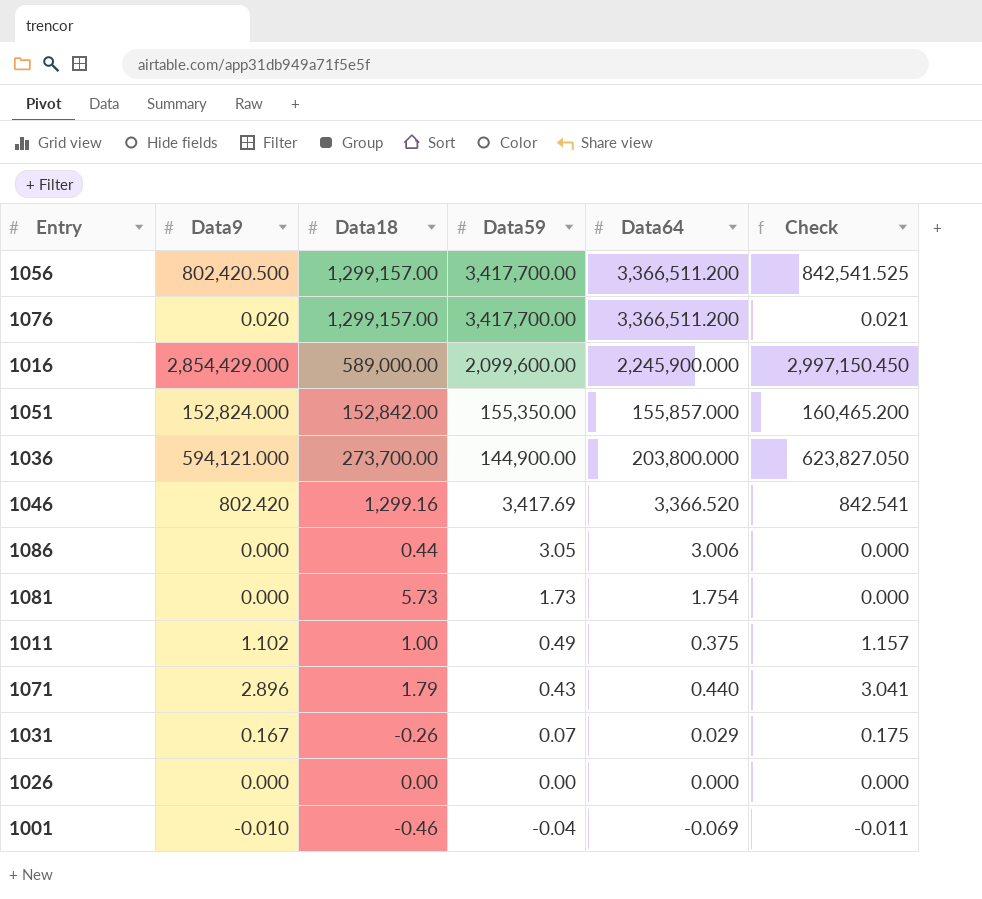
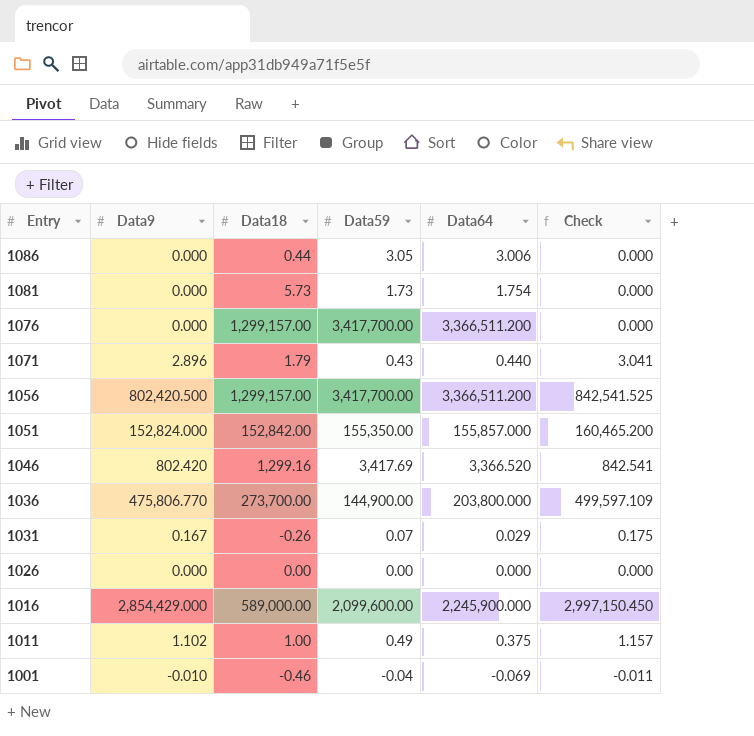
row order: Data59 descending -> Entry descending
1076 | Data9: 0.020 -> 0.000
1076 | Check: 0.021 -> 0.000
1036 | Data9: 594,121.000 -> 475,806.770
1036 | Check: 623,827.050 -> 499,597.109

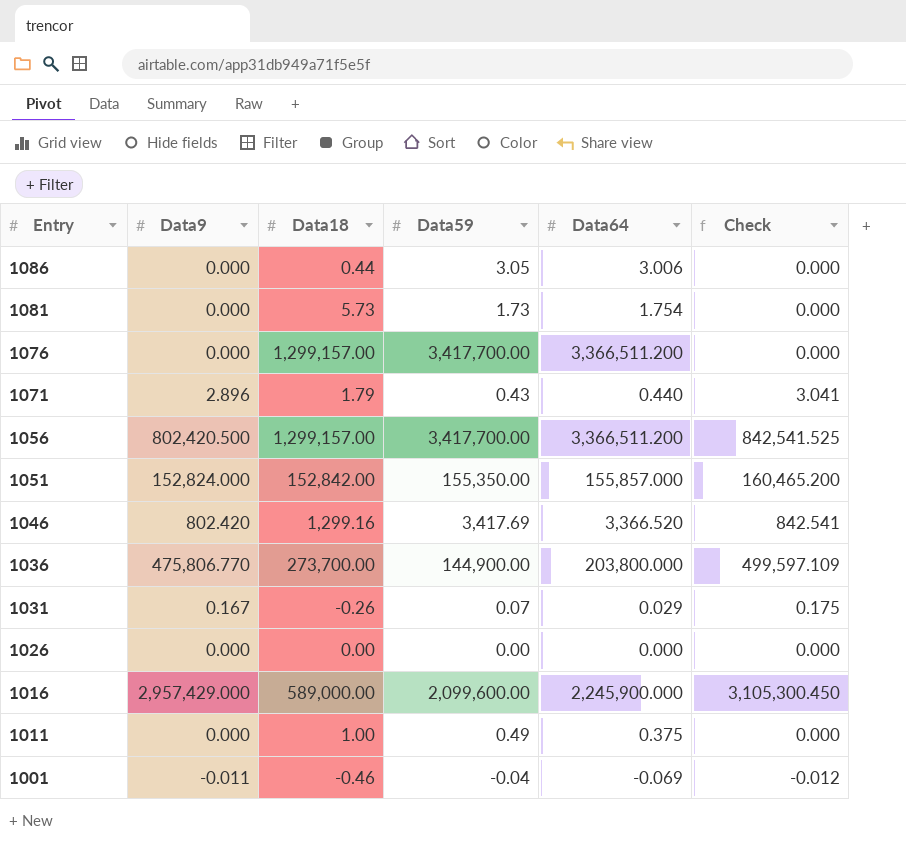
1016 | Data9: 2,854,429.000 -> 2,957,429.000
1016 | Check: 2,997,150.450 -> 3,105,300.450
1011 | Data9: 1.102 -> 0.000
1011 | Check: 1.157 -> 0.000
1001 | Data9: -0.010 -> -0.011
1001 | Check: -0.011 -> -0.012

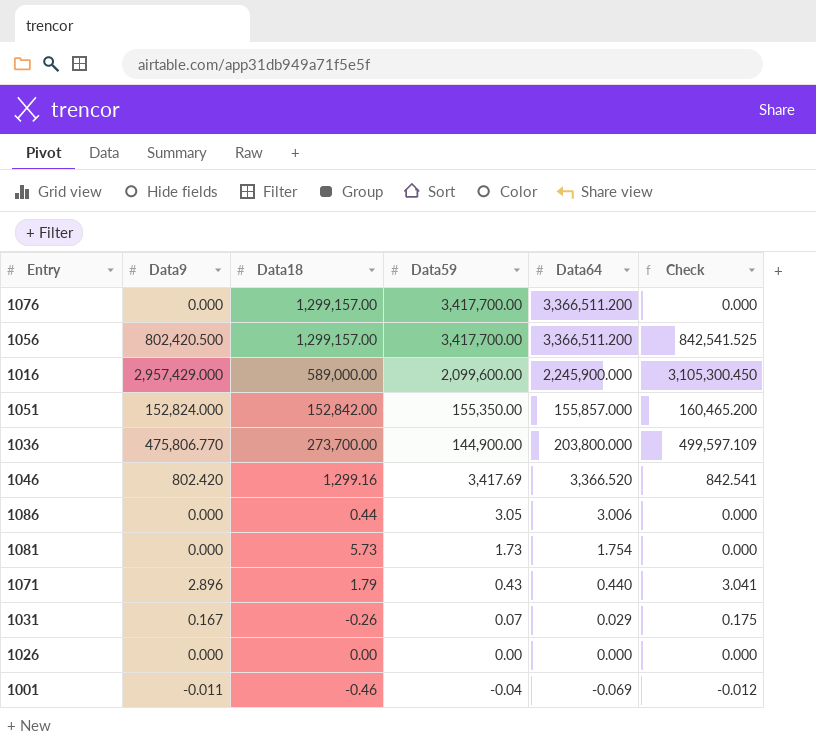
row order: Entry descending -> Data59 descending
row 1011: 0.000 | 1.00 | 0.49 | 0.375 | 0.000 -> none

